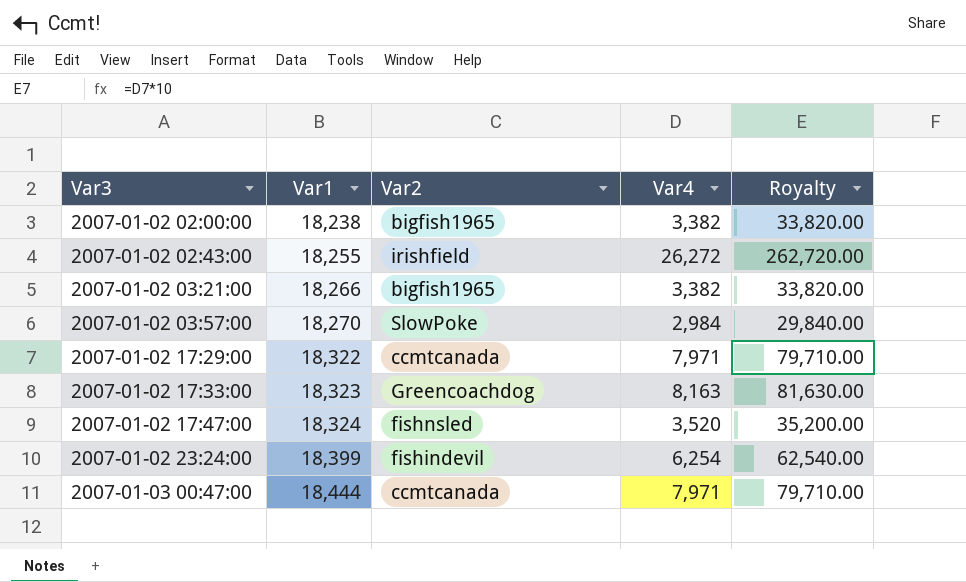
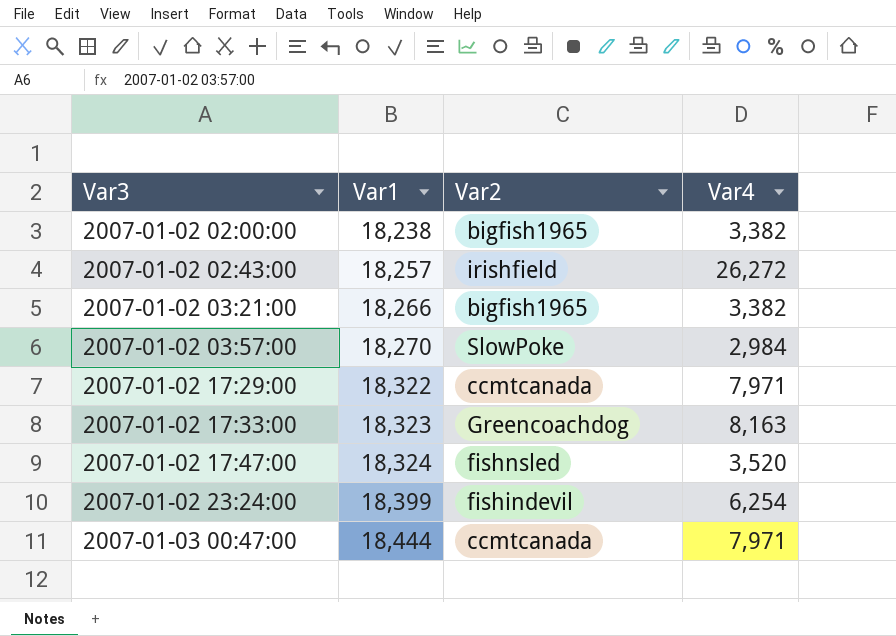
column Royalty | formula: [Var4] * 10 -> none
2007-01-02 02:43:00 | Var1: 18,255 -> 18,257

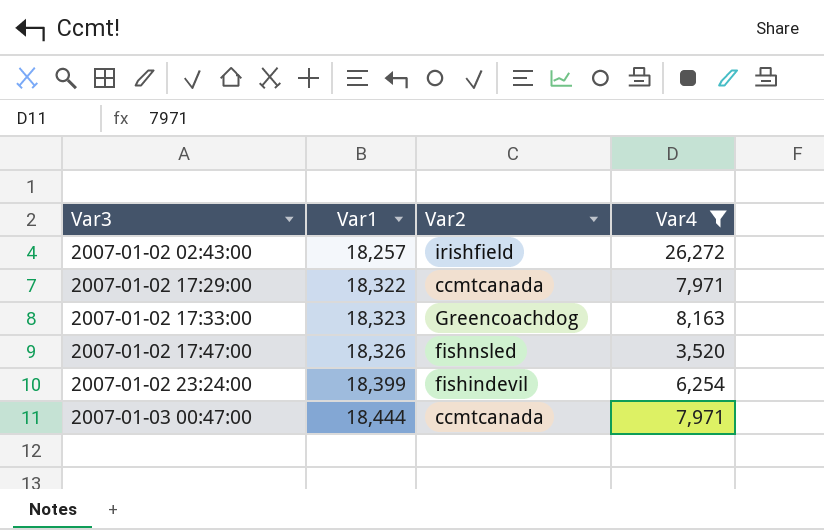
filter: none -> Var4 >= 3,520
2007-01-02 17:47:00 | Var1: 18,324 -> 18,326

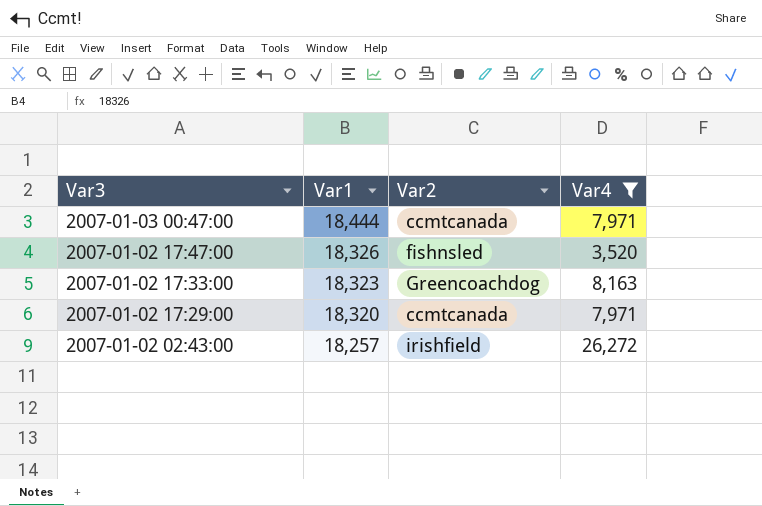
row order: Var3 ascending -> Var3 descending
row 2007-01-02 23:24:00: 18,399 | fishindevil | 6,254 -> none
2007-01-02 17:29:00 | Var1: 18,322 -> 18,320

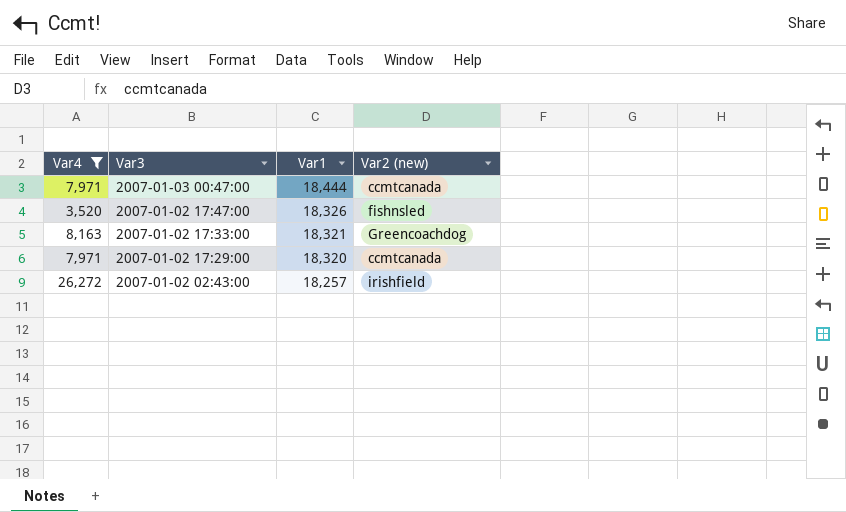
column Var4 | position: 4 -> 1
column name: Var2 -> Var2 (new)
2007-01-02 17:33:00 | Var1: 18,323 -> 18,321

